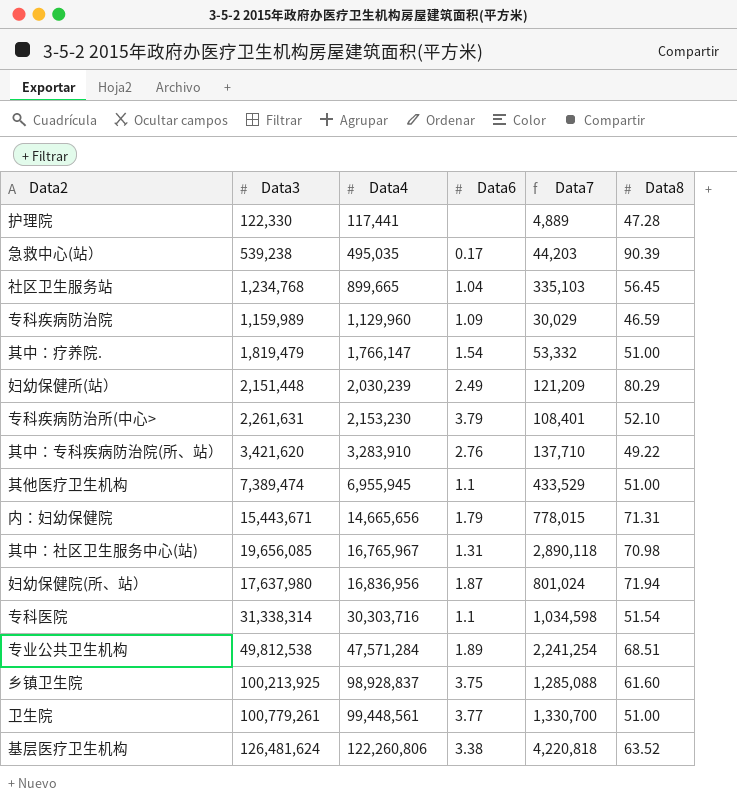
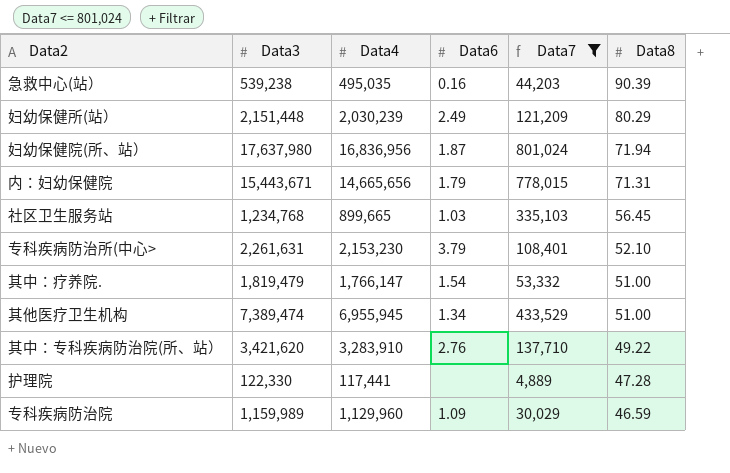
filter: none -> Data7 <= 801,024
row order: Data4 ascending -> Data8 descending
急救中心(站） | Data6: 0.17 -> 0.16
社区卫生服务站 | Data6: 1.04 -> 1.03
其他医疗卫生机构 | Data6: 1.1 -> 1.34

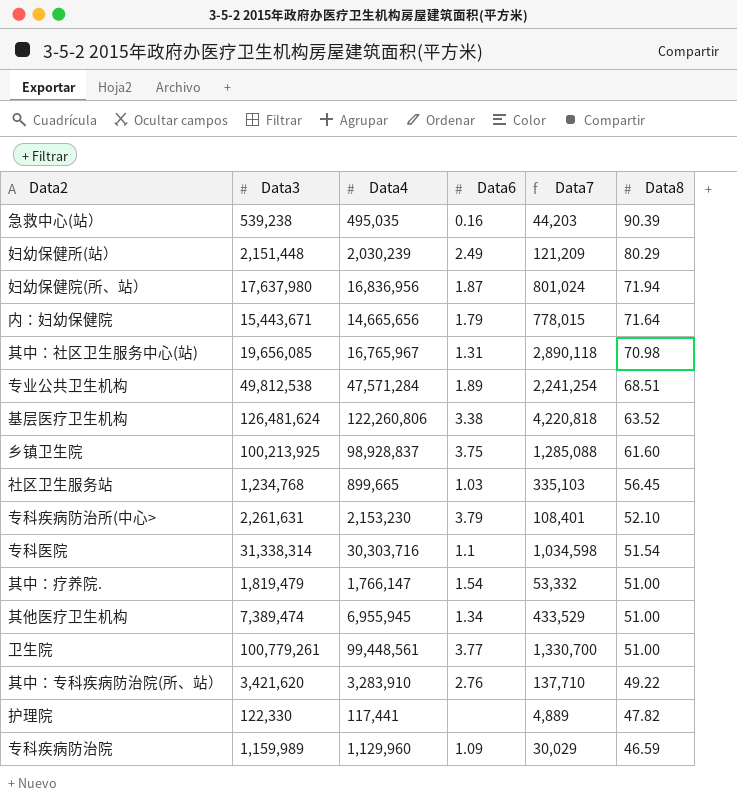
filter: Data7 <= 801,024 -> none
内：妇幼保健院 | Data8: 71.31 -> 71.64
护理院 | Data8: 47.28 -> 47.82

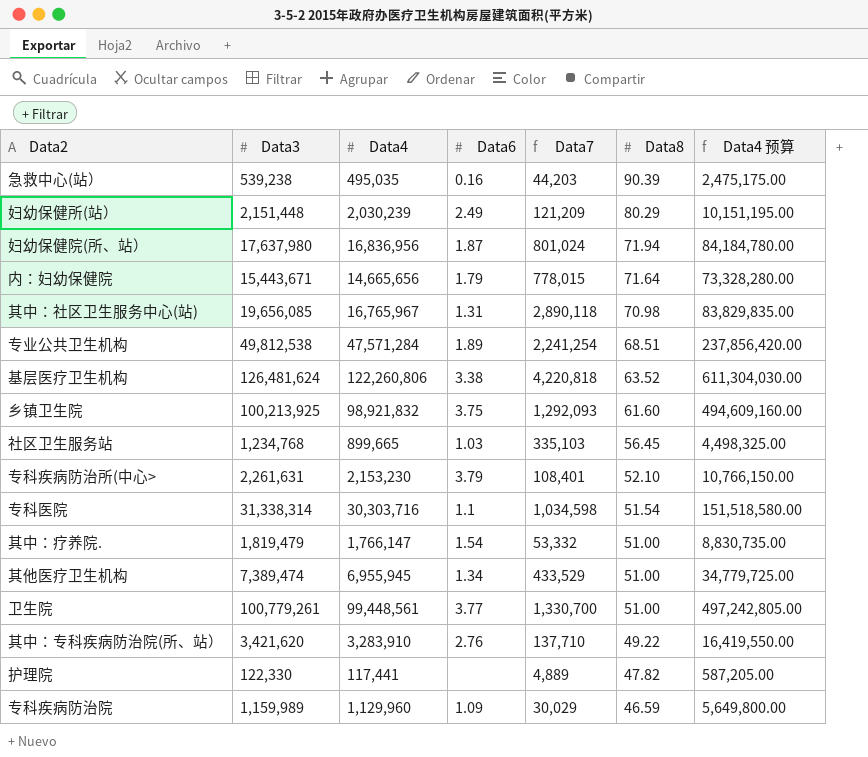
column Data4 预算 | formula: none -> [Data4] * 5
乡镇卫生院 | Data4: 98,928,837 -> 98,921,832
乡镇卫生院 | Data7: 1,285,088 -> 1,292,093

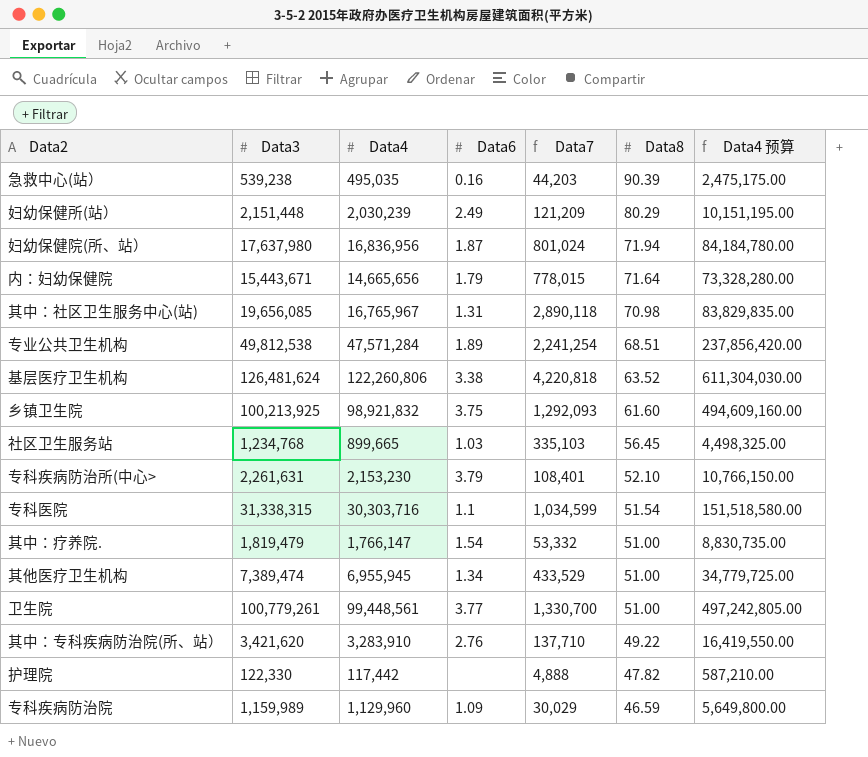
专科医院 | Data3: 31,338,314 -> 31,338,315
专科医院 | Data7: 1,034,598 -> 1,034,599
护理院 | Data4: 117,441 -> 117,442
护理院 | Data7: 4,889 -> 4,888
护理院 | Data4 预算: 587,205.00 -> 587,210.00

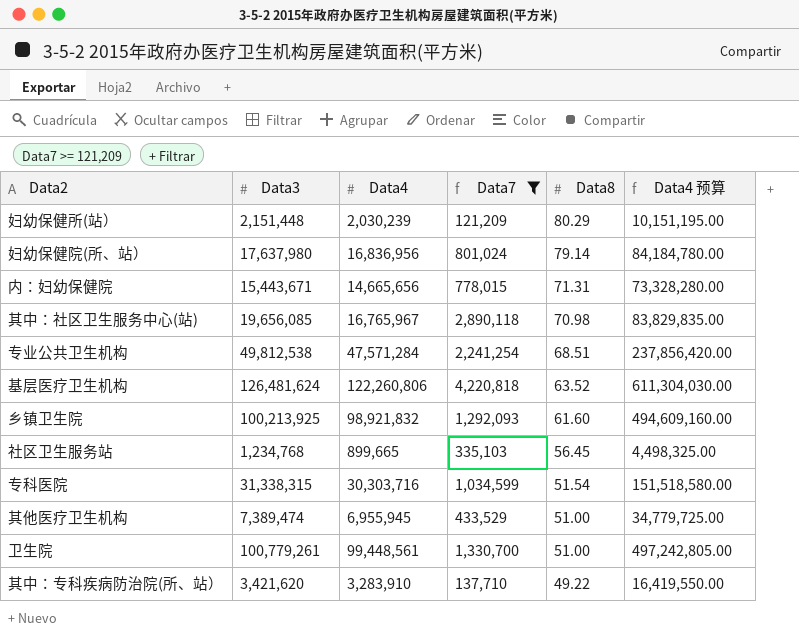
filter: none -> Data7 >= 121,209
column Data6 | position: 4 -> none
妇幼保健院(所、站） | Data8: 71.94 -> 79.14
内：妇幼保健院 | Data8: 71.64 -> 71.31

